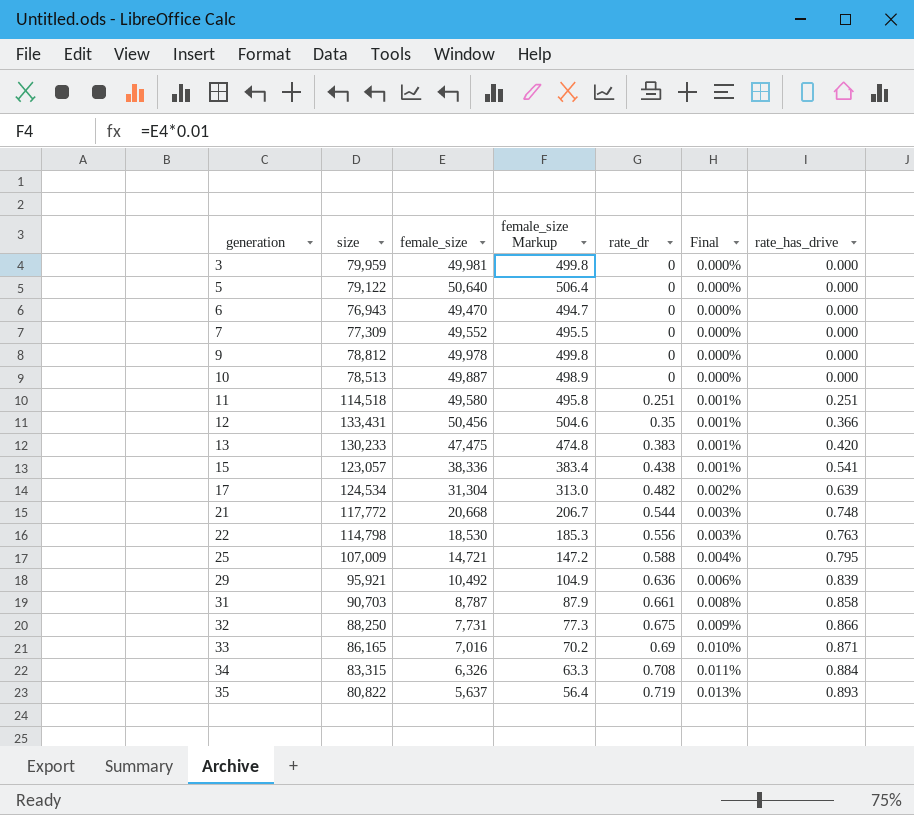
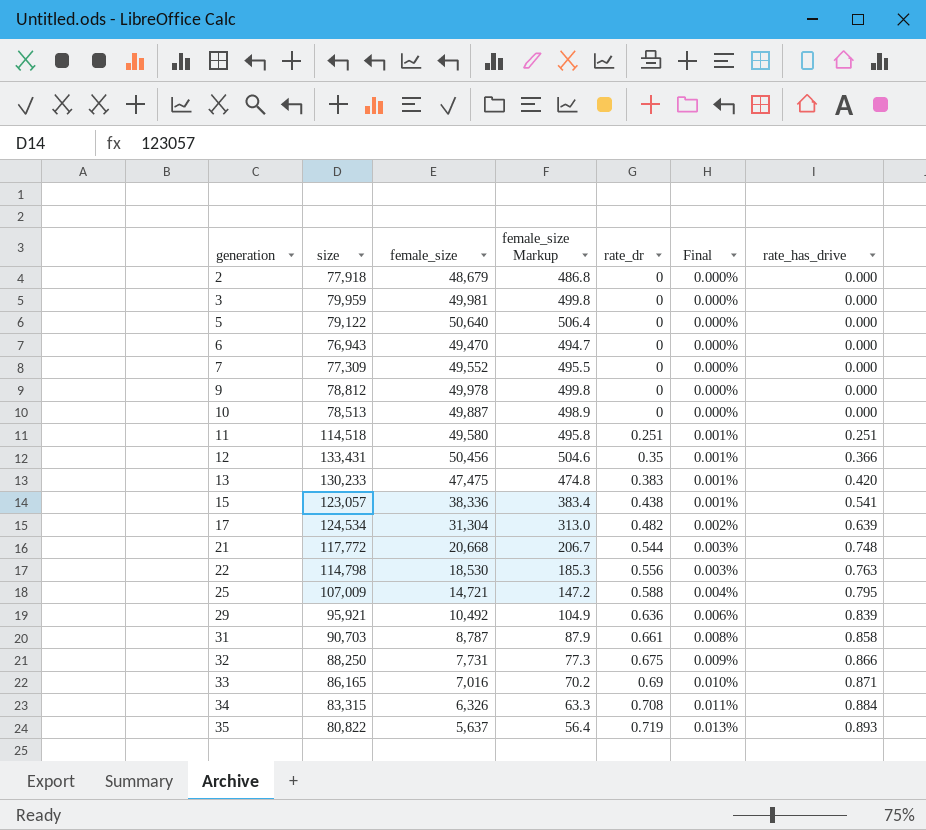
row 2: none -> 77,918 | 48,679 | 486.8 | 0 | 0.000% | 0.000

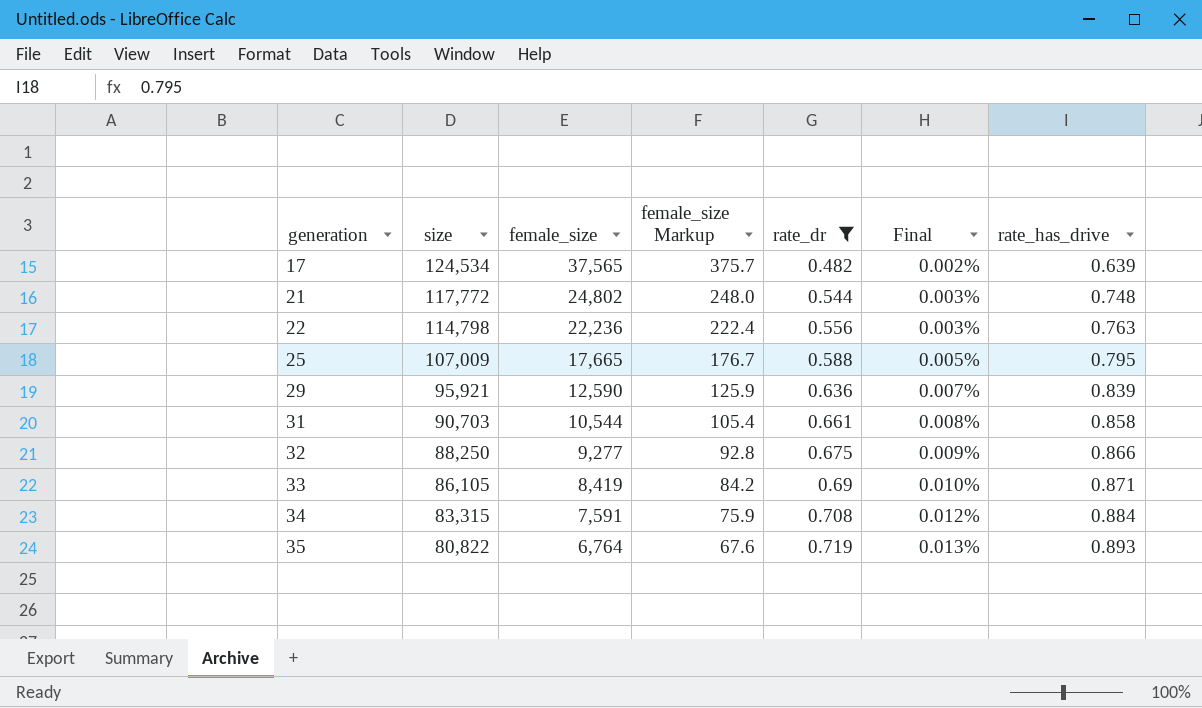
filter: none -> rate_dr >= 0.482
column Final | formula: [rate_dr] / [female_size] -> [rate_has_drive] / [female_size]
17 | female_size: 31,304 -> 37,565
17 | female_size Markup: 313.0 -> 375.7
21 | female_size: 20,668 -> 24,802
21 | female_size Markup: 206.7 -> 248.0
22 | female_size: 18,530 -> 22,236
22 | female_size Markup: 185.3 -> 222.4
25 | female_size: 14,721 -> 17,665
25 | female_size Markup: 147.2 -> 176.7
29 | female_size: 10,492 -> 12,590
29 | female_size Markup: 104.9 -> 125.9
31 | female_size: 8,787 -> 10,544
31 | female_size Markup: 87.9 -> 105.4
32 | female_size: 7,731 -> 9,277
32 | female_size Markup: 77.3 -> 92.8
33 | size: 86,165 -> 86,105
33 | female_size: 7,016 -> 8,419
33 | female_size Markup: 70.2 -> 84.2
34 | female_size: 6,326 -> 7,591
34 | female_size Markup: 63.3 -> 75.9
35 | female_size: 5,637 -> 6,764
35 | female_size Markup: 56.4 -> 67.6

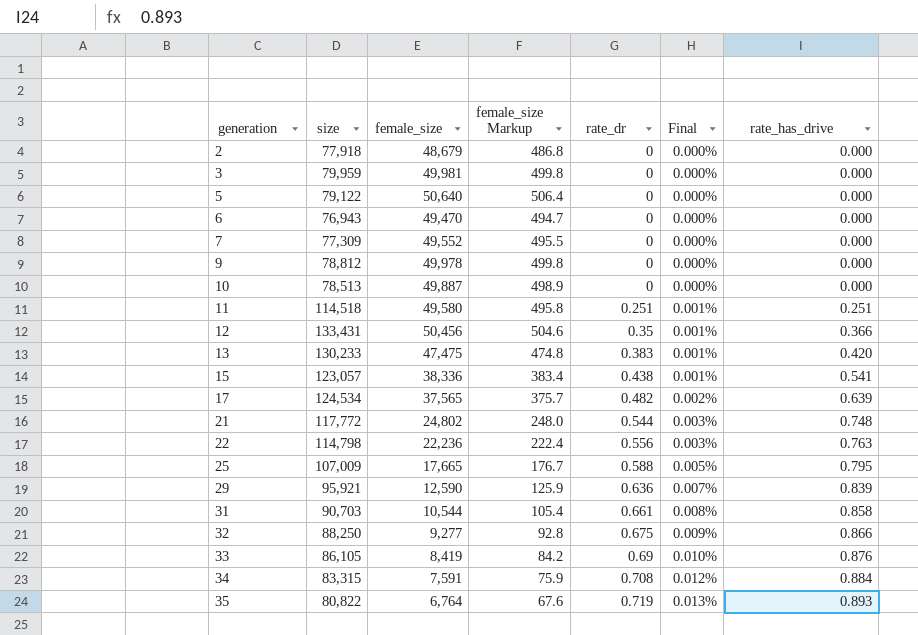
filter: rate_dr >= 0.482 -> none
33 | rate_has_drive: 0.871 -> 0.876

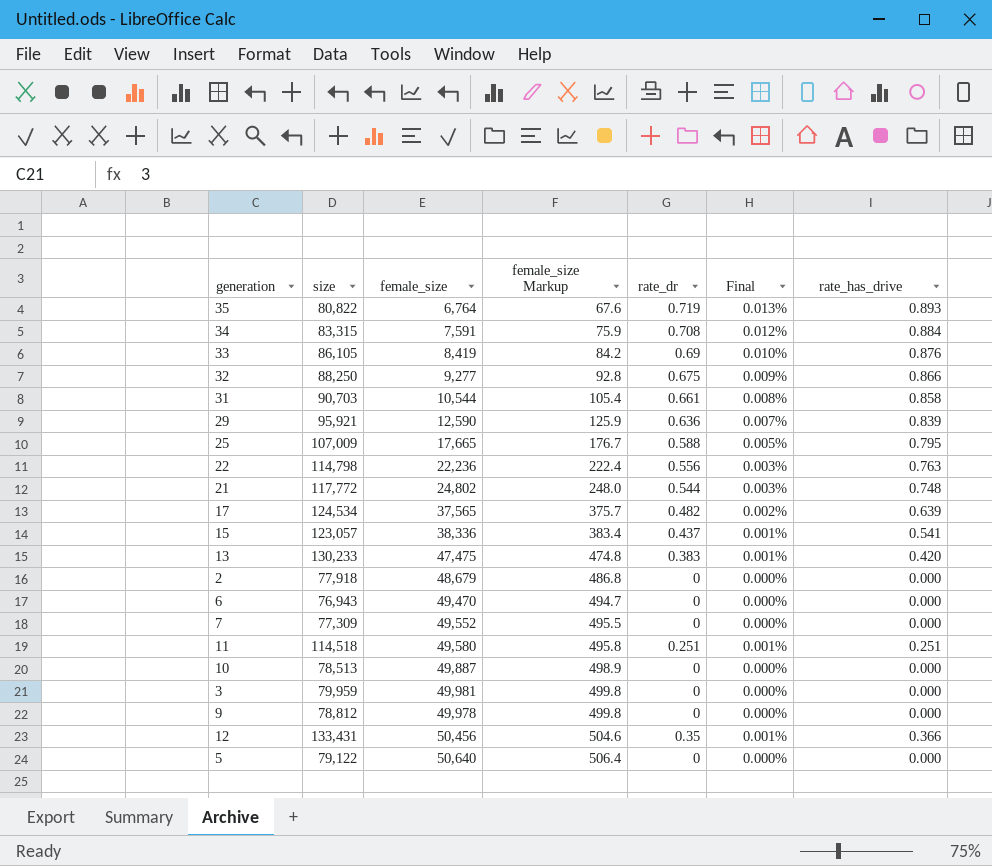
row order: generation ascending -> female_size Markup ascending
15 | rate_dr: 0.438 -> 0.437

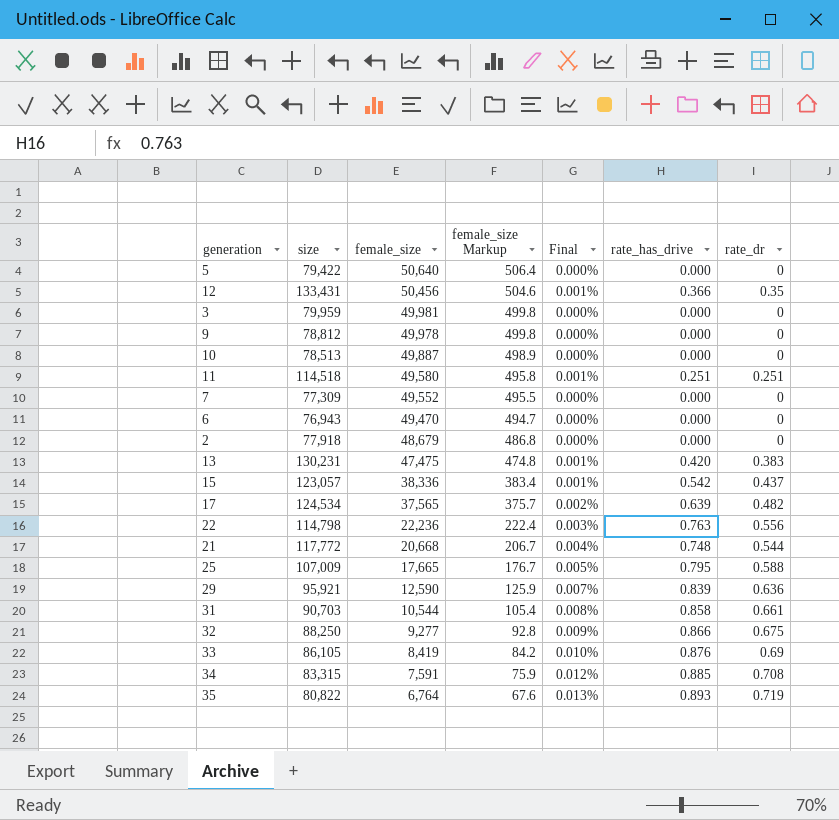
row order: female_size Markup ascending -> female_size descending
column rate_dr | position: 5 -> 7
5 | size: 79,122 -> 79,422
13 | size: 130,233 -> 130,231
15 | rate_has_drive: 0.541 -> 0.542
21 | female_size: 24,802 -> 20,668
21 | female_size Markup: 248.0 -> 206.7
21 | Final: 0.003% -> 0.004%
34 | rate_has_drive: 0.884 -> 0.885

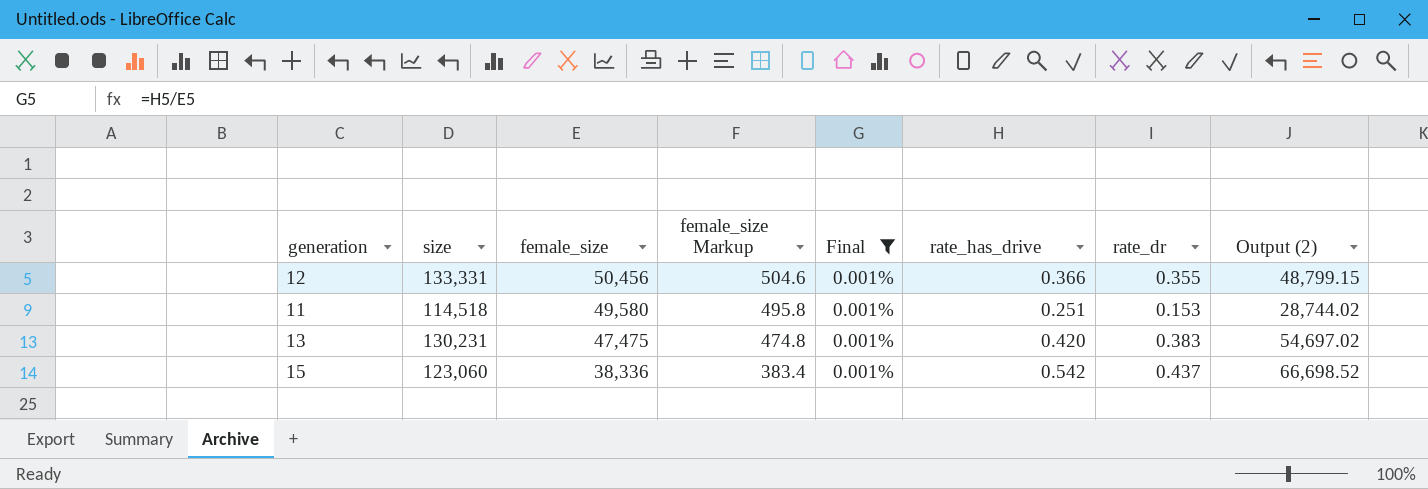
filter: none -> Final = 0.001%
column Output (2) | formula: none -> [size] * [rate_has_drive]
12 | size: 133,431 -> 133,331
12 | rate_dr: 0.35 -> 0.355
11 | rate_dr: 0.251 -> 0.153
15 | size: 123,057 -> 123,060

